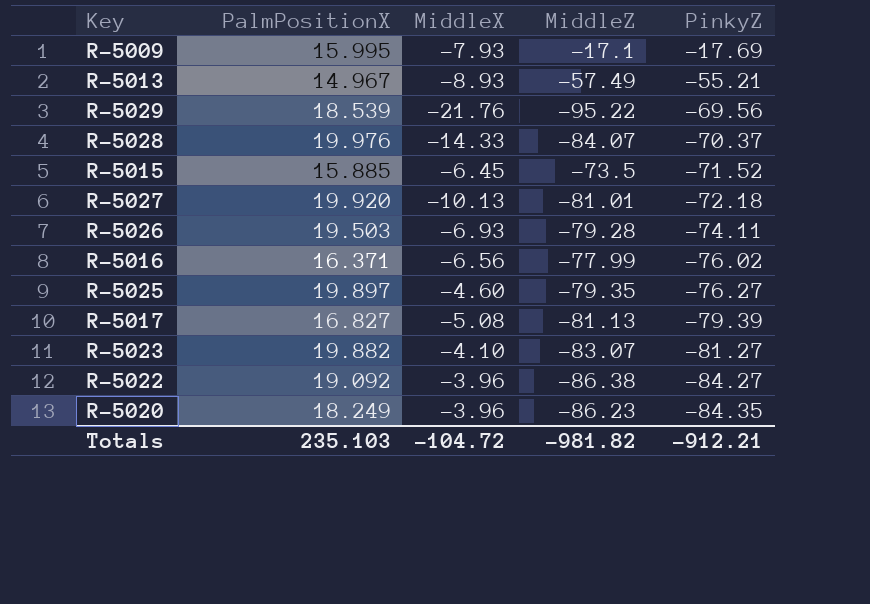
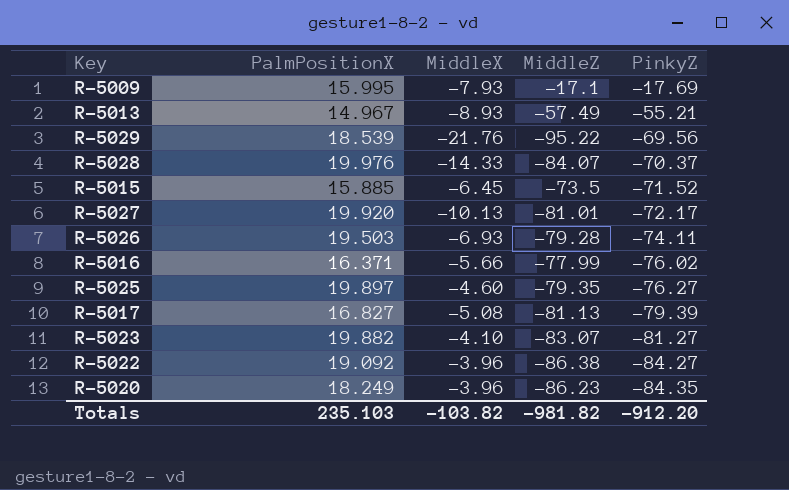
R-5027 | PinkyZ: -72.18 -> -72.17
R-5016 | MiddleX: -6.56 -> -5.66
Totals | MiddleX: -104.72 -> -103.82
Totals | PinkyZ: -912.21 -> -912.20

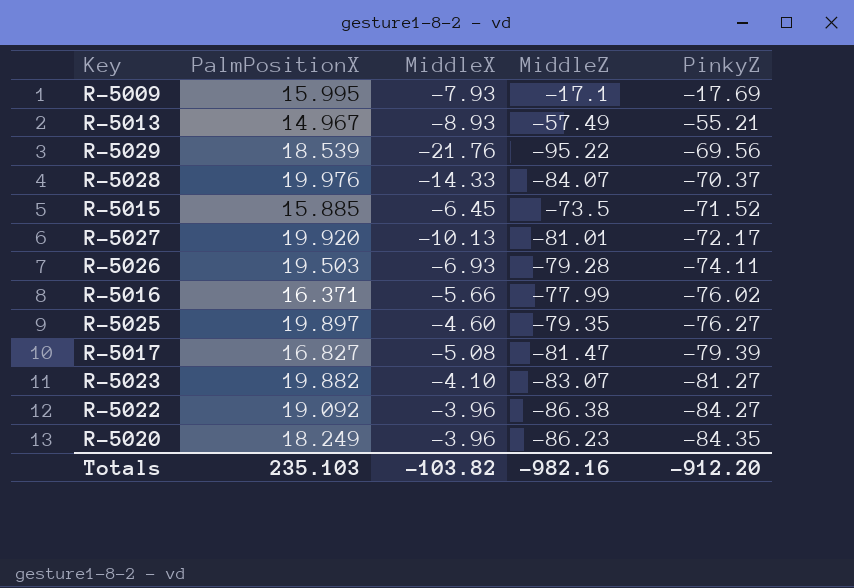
R-5017 | MiddleZ: -81.13 -> -81.47
Totals | MiddleZ: -981.82 -> -982.16

